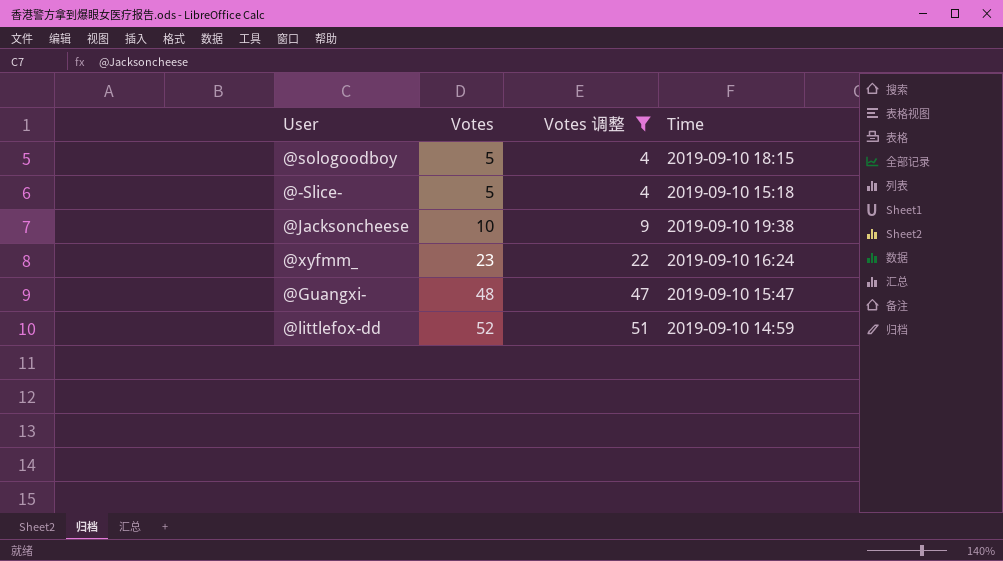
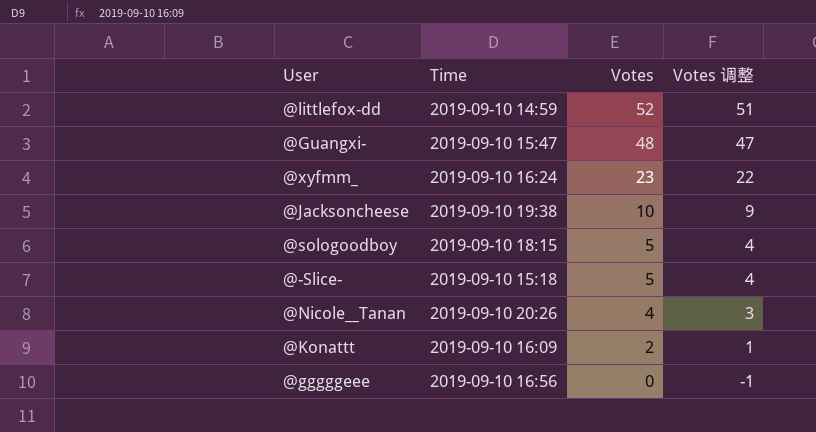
filter: Votes 调整 >= 4 -> none
row order: Votes ascending -> Votes descending
column Time | position: 4 -> 2

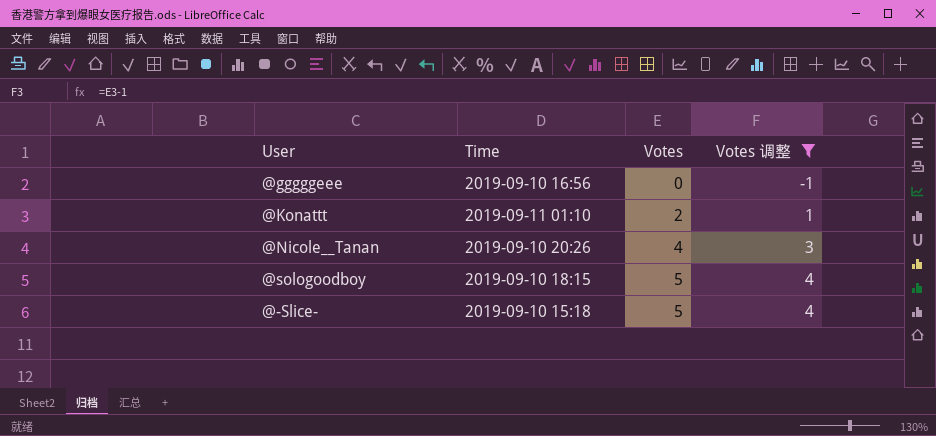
filter: none -> Votes 调整 <= 4
row order: Votes descending -> Votes ascending
@Konattt | Time: 2019-09-10 16:09 -> 2019-09-11 01:10

